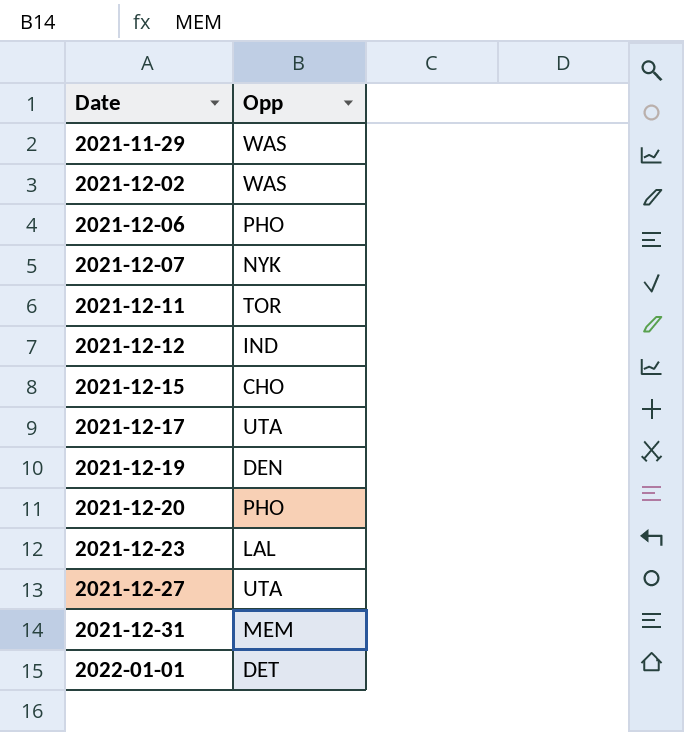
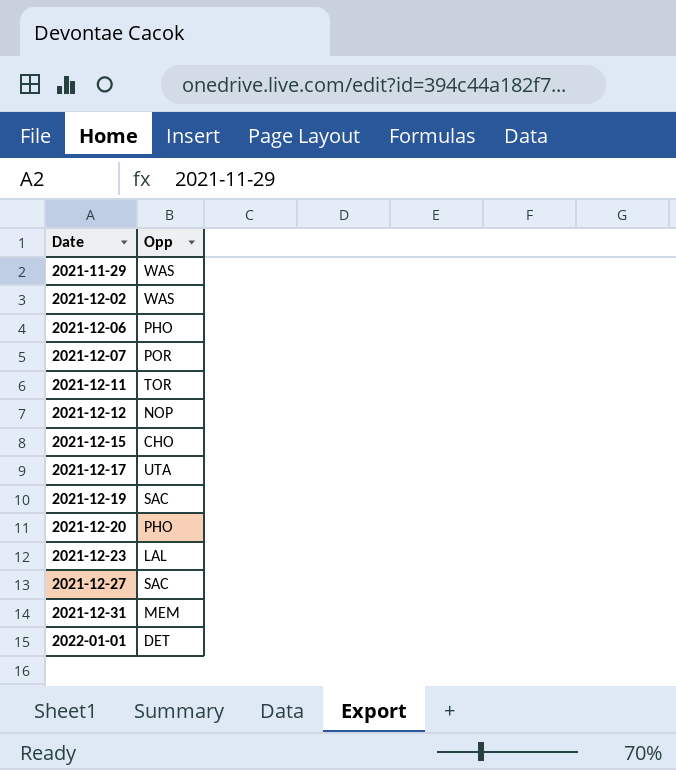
2021-12-07 | Opp: NYK -> POR
2021-12-12 | Opp: IND -> NOP
2021-12-19 | Opp: DEN -> SAC
2021-12-27 | Opp: UTA -> SAC

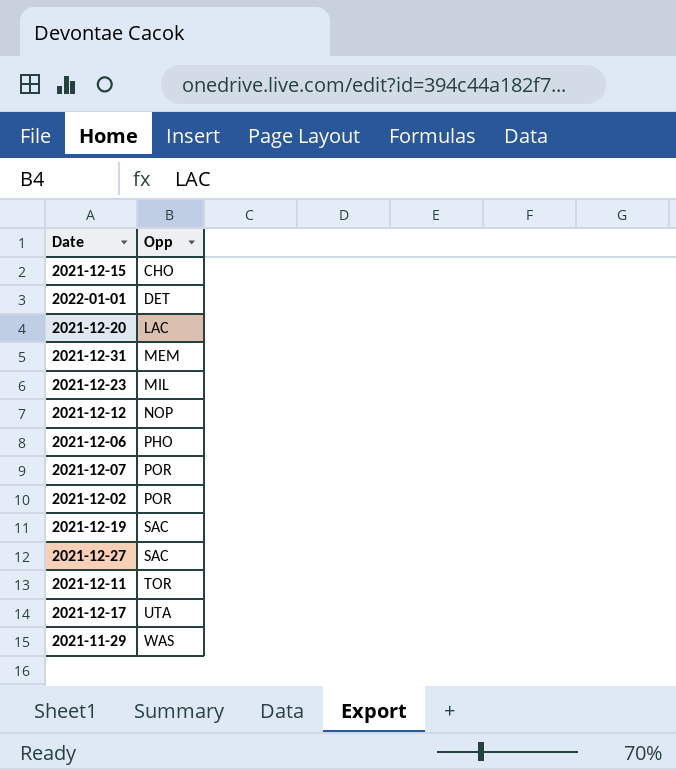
row order: Date ascending -> Opp ascending
2021-12-20 | Opp: PHO -> LAC
2021-12-23 | Opp: LAL -> MIL
2021-12-02 | Opp: WAS -> POR

